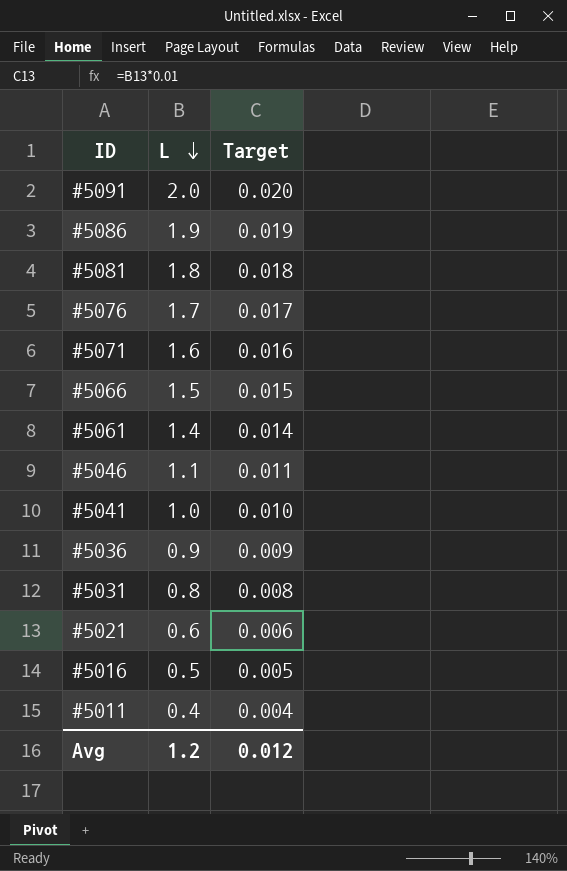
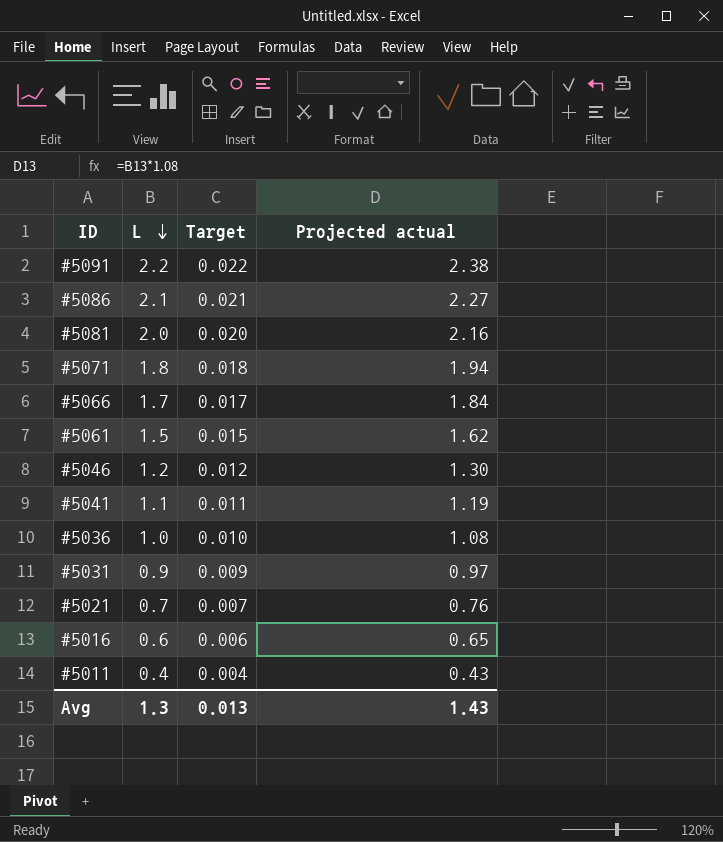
column Projected actual | formula: none -> [L] * 1.08
row #5076: 1.7 | 0.017 -> none
#5091 | L: 2.0 -> 2.2
#5091 | Target: 0.020 -> 0.022
#5086 | L: 1.9 -> 2.1
#5086 | Target: 0.019 -> 0.021
#5081 | L: 1.8 -> 2.0
#5081 | Target: 0.018 -> 0.020
#5071 | L: 1.6 -> 1.8
#5071 | Target: 0.016 -> 0.018
#5066 | L: 1.5 -> 1.7
#5066 | Target: 0.015 -> 0.017
#5061 | L: 1.4 -> 1.5
#5061 | Target: 0.014 -> 0.015
#5046 | L: 1.1 -> 1.2
#5046 | Target: 0.011 -> 0.012
#5041 | L: 1.0 -> 1.1
#5041 | Target: 0.010 -> 0.011
#5036 | L: 0.9 -> 1.0
#5036 | Target: 0.009 -> 0.010
#5031 | L: 0.8 -> 0.9
#5031 | Target: 0.008 -> 0.009
#5021 | L: 0.6 -> 0.7
#5021 | Target: 0.006 -> 0.007
#5016 | L: 0.5 -> 0.6
#5016 | Target: 0.005 -> 0.006
Avg | L: 1.2 -> 1.3
Avg | Target: 0.012 -> 0.013

